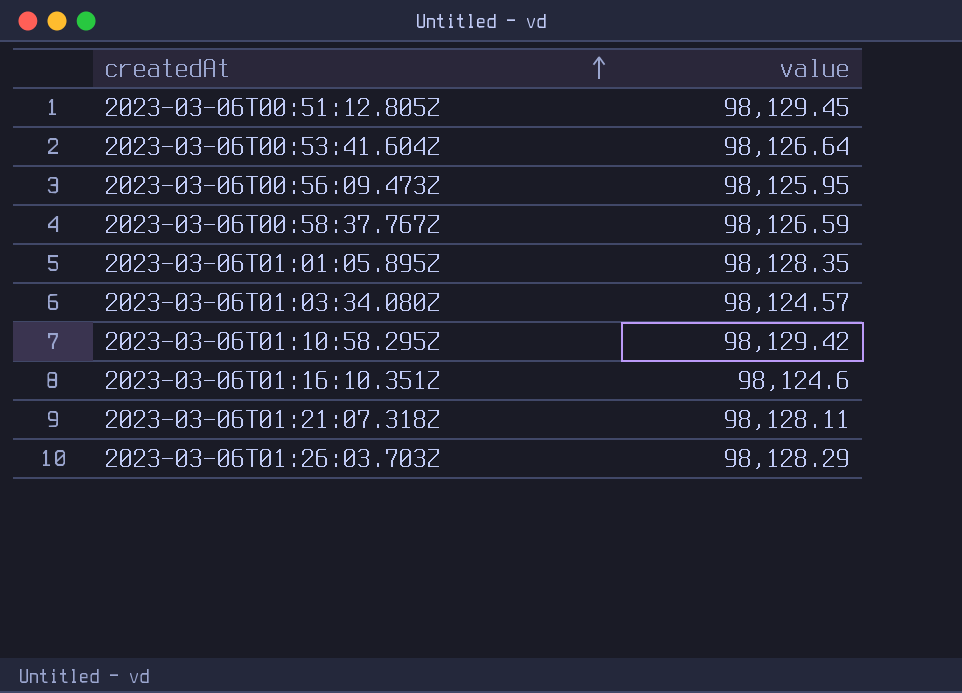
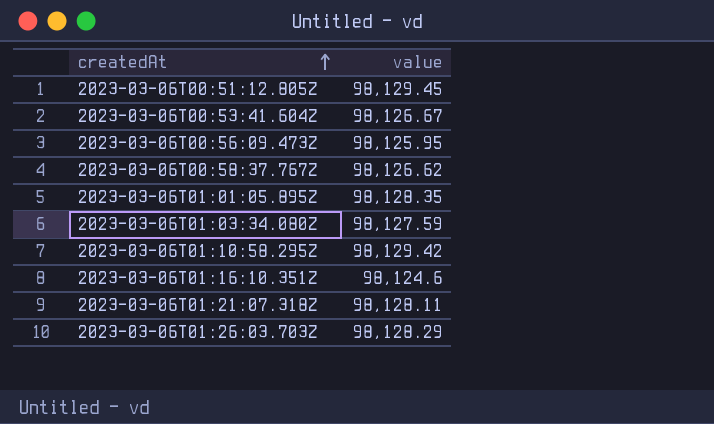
2023-03-06T00:53:41.604Z | value: 98,126.64 -> 98,126.67
2023-03-06T00:58:37.767Z | value: 98,126.59 -> 98,126.62
2023-03-06T01:03:34.080Z | value: 98,124.57 -> 98,127.59

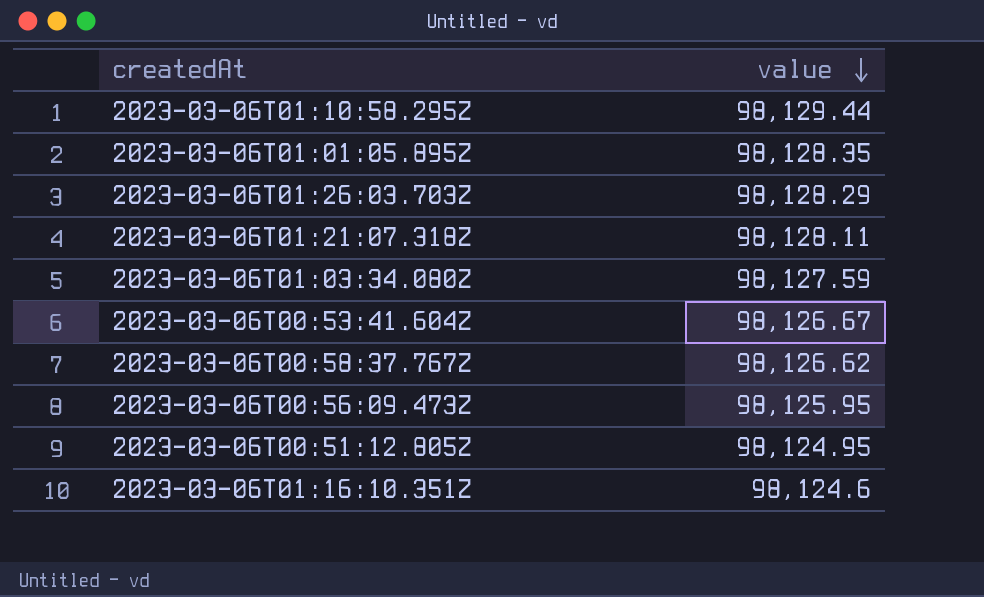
row order: createdAt ascending -> value descending
2023-03-06T01:10:58.295Z | value: 98,129.42 -> 98,129.44
2023-03-06T00:51:12.805Z | value: 98,129.45 -> 98,124.95

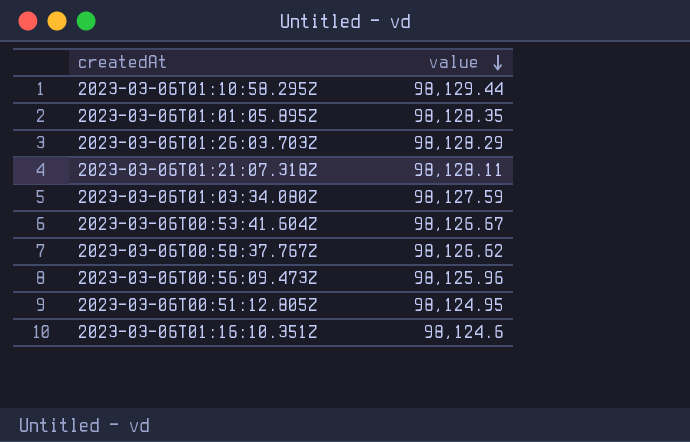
2023-03-06T00:56:09.473Z | value: 98,125.95 -> 98,125.96

